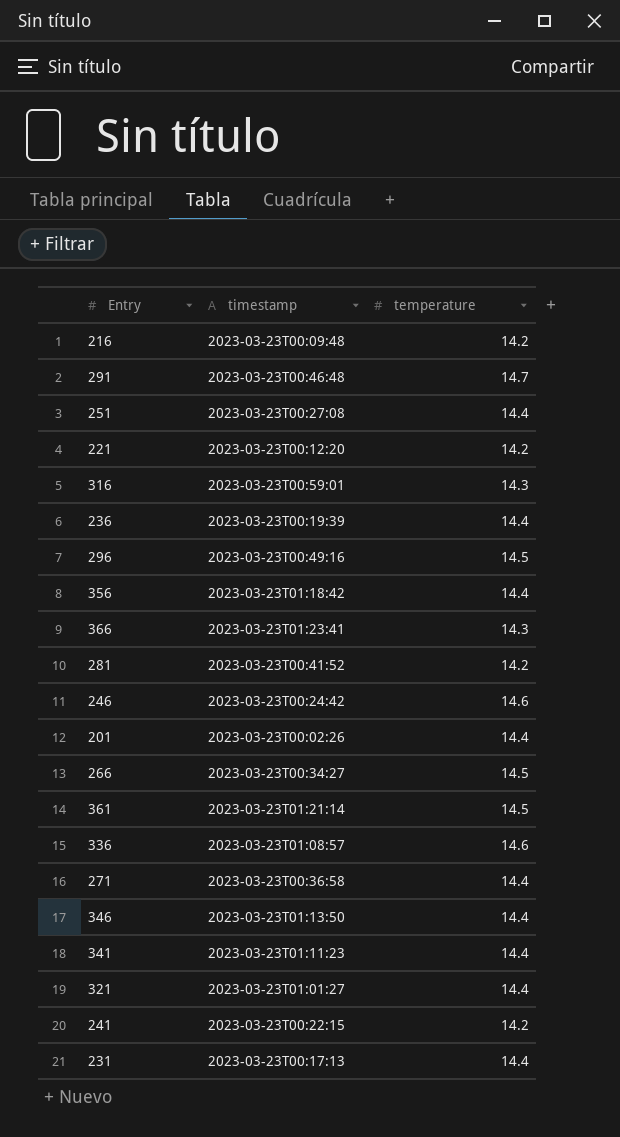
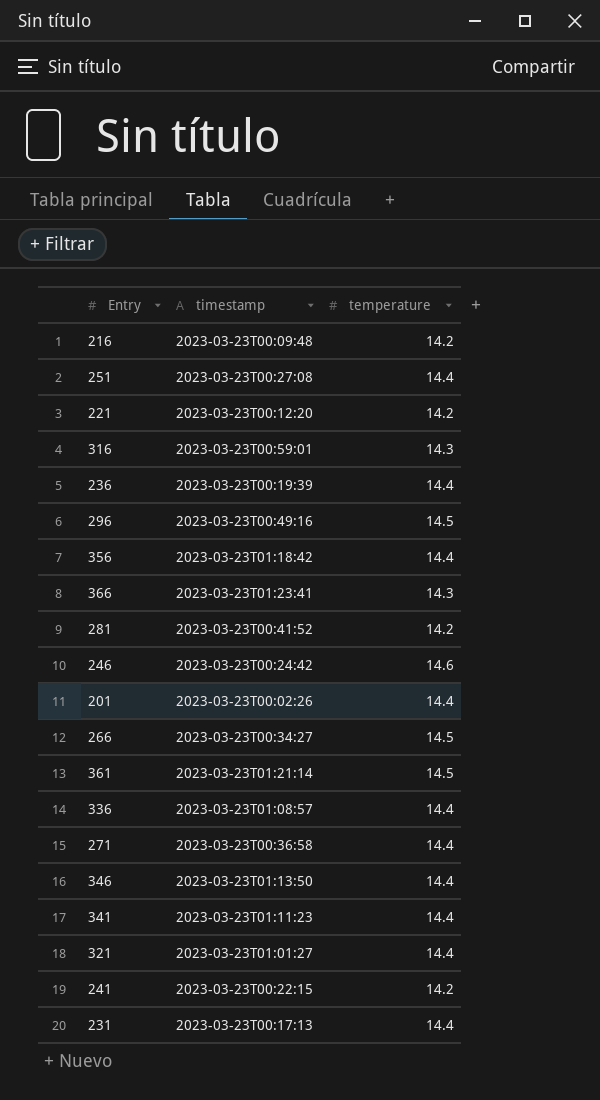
row 291: 2023-03-23T00:46:48 | 14.7 -> none
336 | temperature: 14.6 -> 14.4

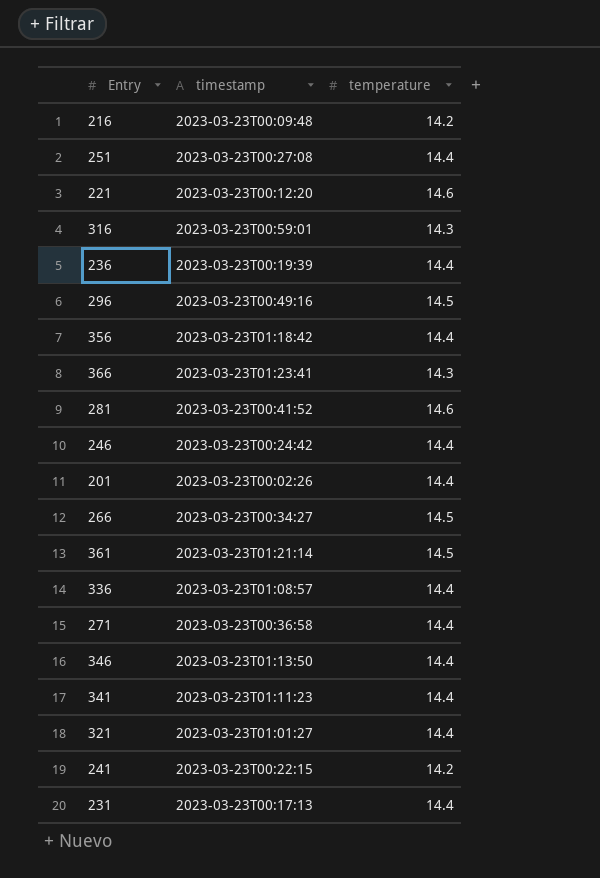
221 | temperature: 14.2 -> 14.6
281 | temperature: 14.2 -> 14.6
246 | temperature: 14.6 -> 14.4

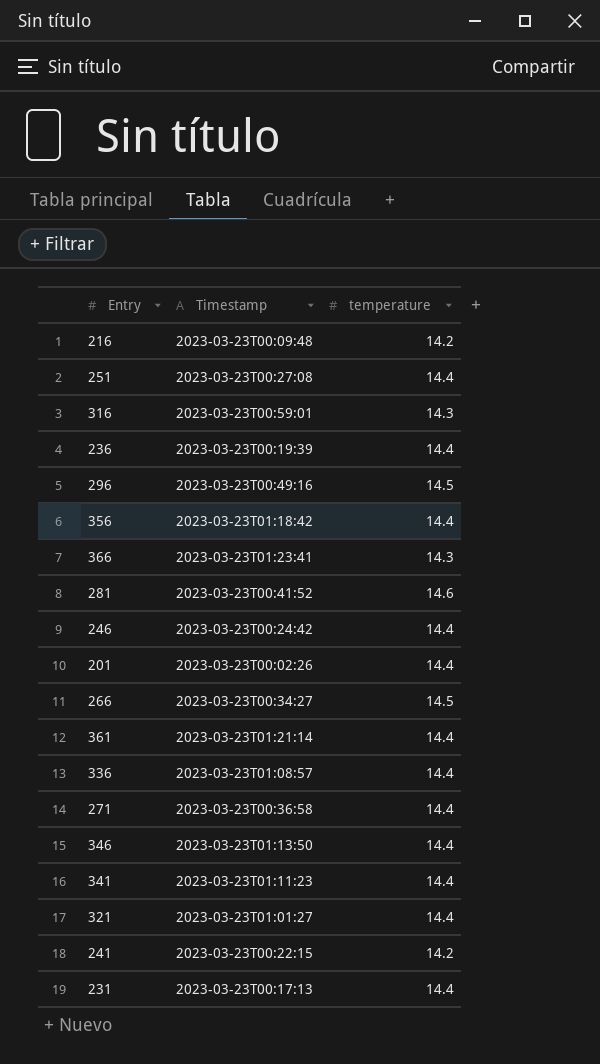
column name: timestamp -> Timestamp
row 221: 2023-03-23T00:12:20 | 14.6 -> none
361 | temperature: 14.5 -> 14.4

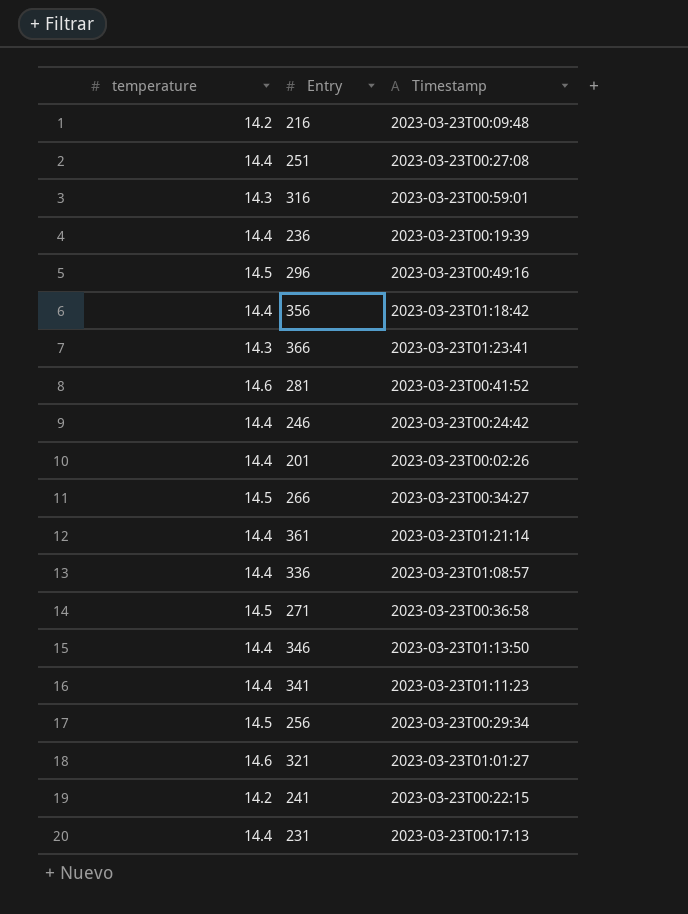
column temperature | position: 3 -> 1
271 | temperature: 14.4 -> 14.5
row 256: none -> 14.5 | 2023-03-23T00:29:34
321 | temperature: 14.4 -> 14.6

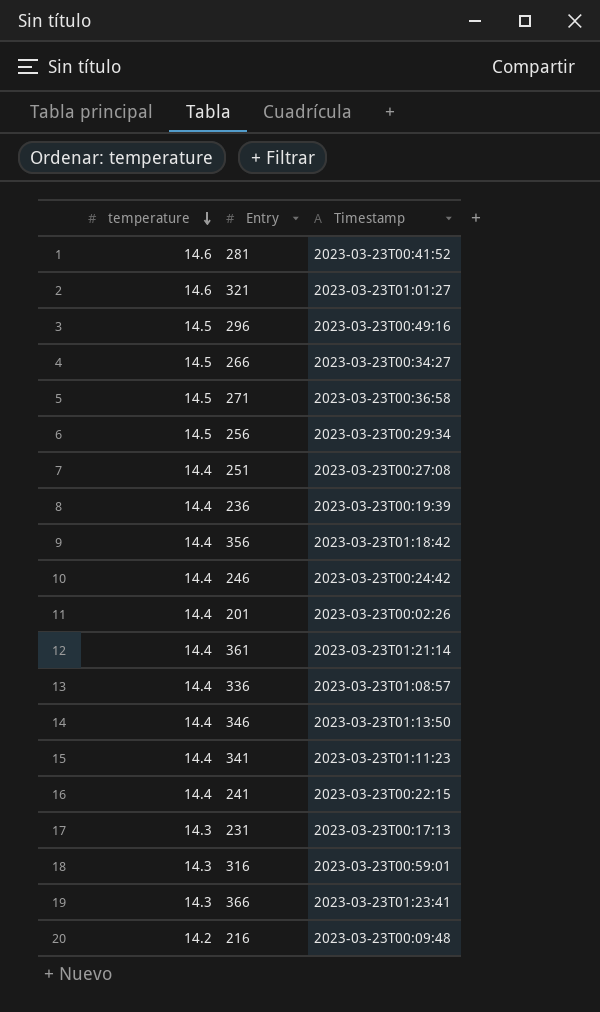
row order: none -> temperature descending
241 | temperature: 14.2 -> 14.4
231 | temperature: 14.4 -> 14.3

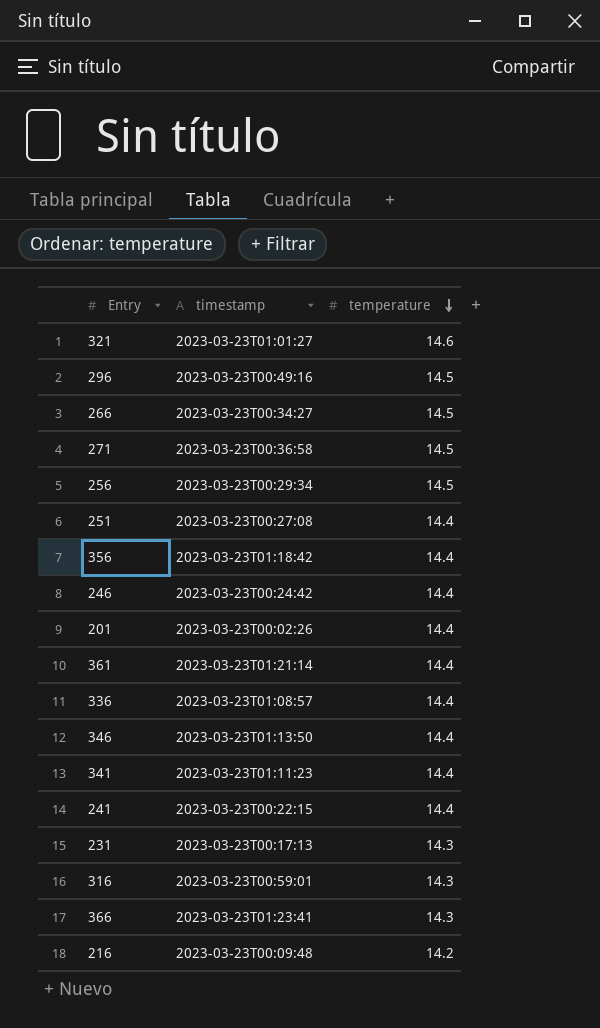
column name: Timestamp -> timestamp
column temperature | position: 1 -> 3
row 281: 14.6 | 2023-03-23T00:41:52 -> none
row 236: 14.4 | 2023-03-23T00:19:39 -> none

